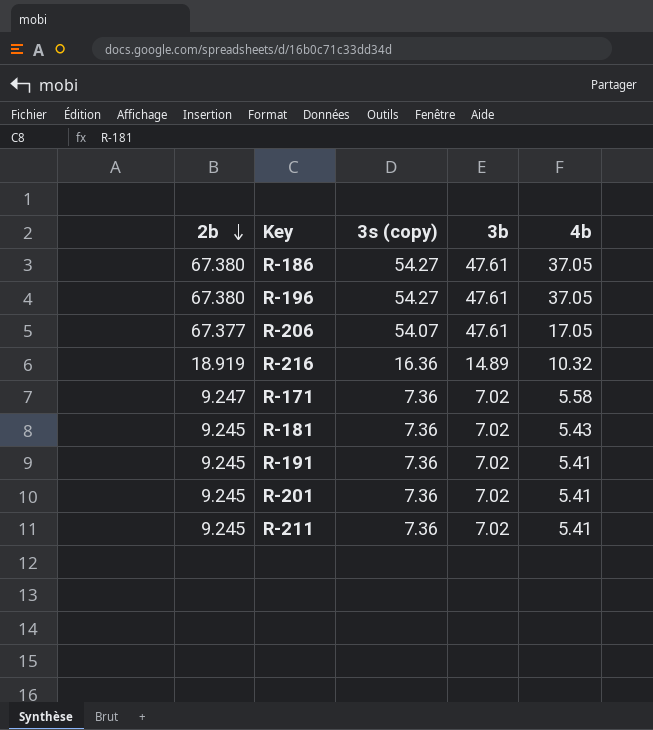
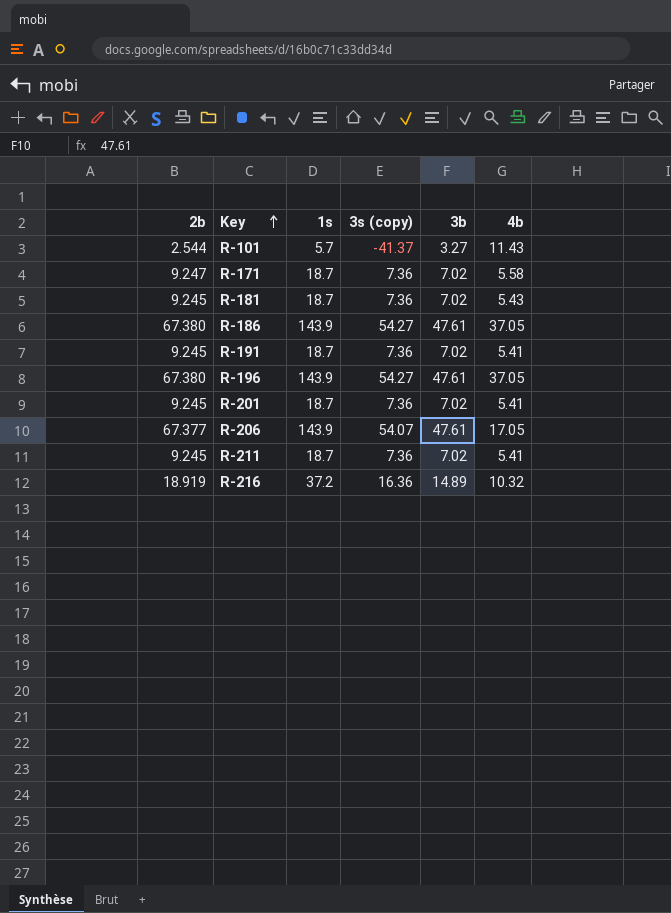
row order: 2b descending -> Key ascending
column 1s | position: none -> 3
row R-101: none -> 2.544 | 5.7 | -41.37 | 3.27 | 11.43

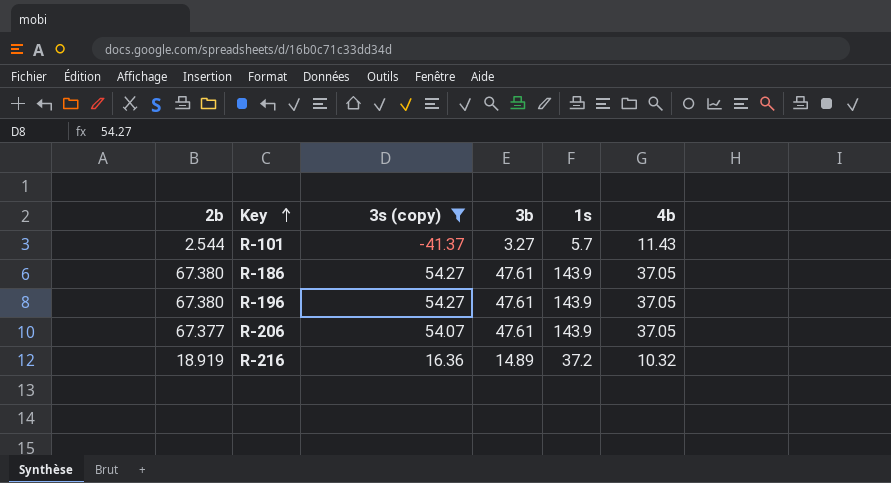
filter: none -> 3s (copy) != 7.36
column 1s | position: 3 -> 5
R-206 | 4b: 17.05 -> 37.05

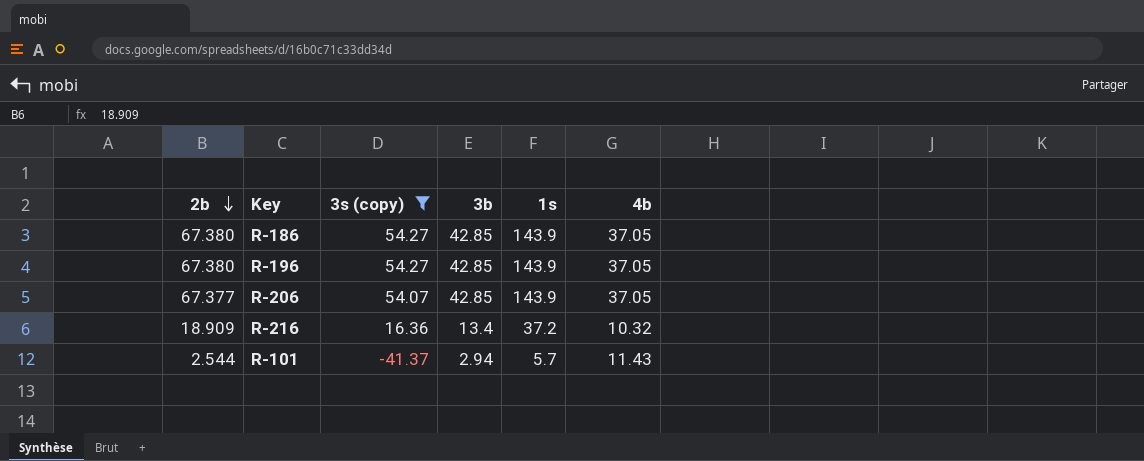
row order: Key ascending -> 2b descending
R-186 | 3b: 47.61 -> 42.85
R-196 | 3b: 47.61 -> 42.85
R-206 | 3b: 47.61 -> 42.85
R-216 | 2b: 18.919 -> 18.909
R-216 | 3b: 14.89 -> 13.4
R-101 | 3b: 3.27 -> 2.94

